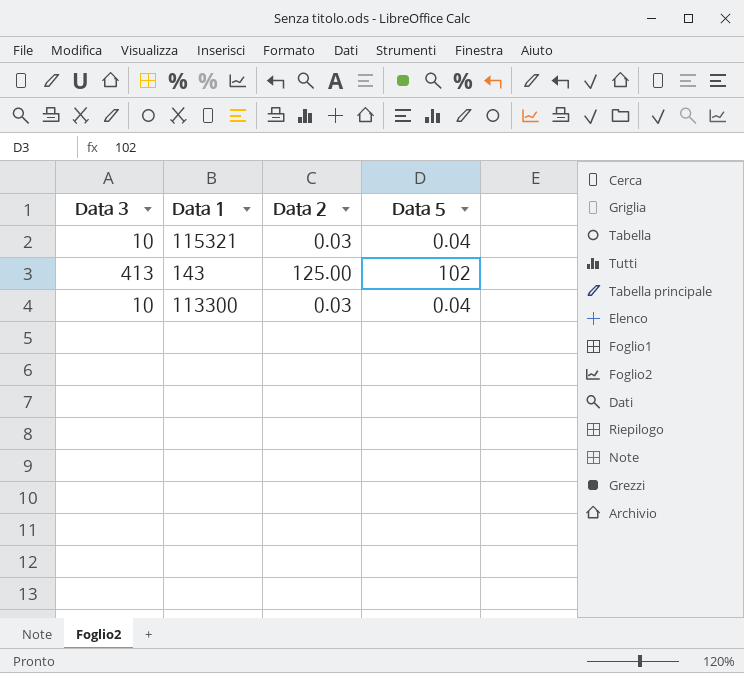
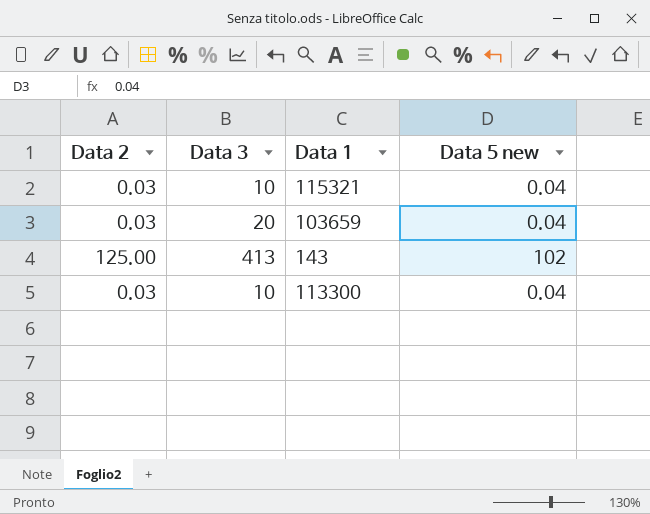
column Data 2 | position: 3 -> 1
column name: Data 5 -> Data 5 new
row 103659: none -> 0.03 | 20 | 0.04

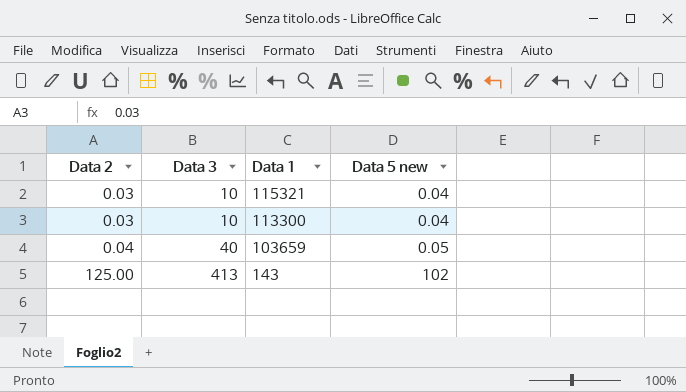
row order: none -> Data 2 ascending
103659 | Data 2: 0.03 -> 0.04
103659 | Data 3: 20 -> 40
103659 | Data 5 new: 0.04 -> 0.05

